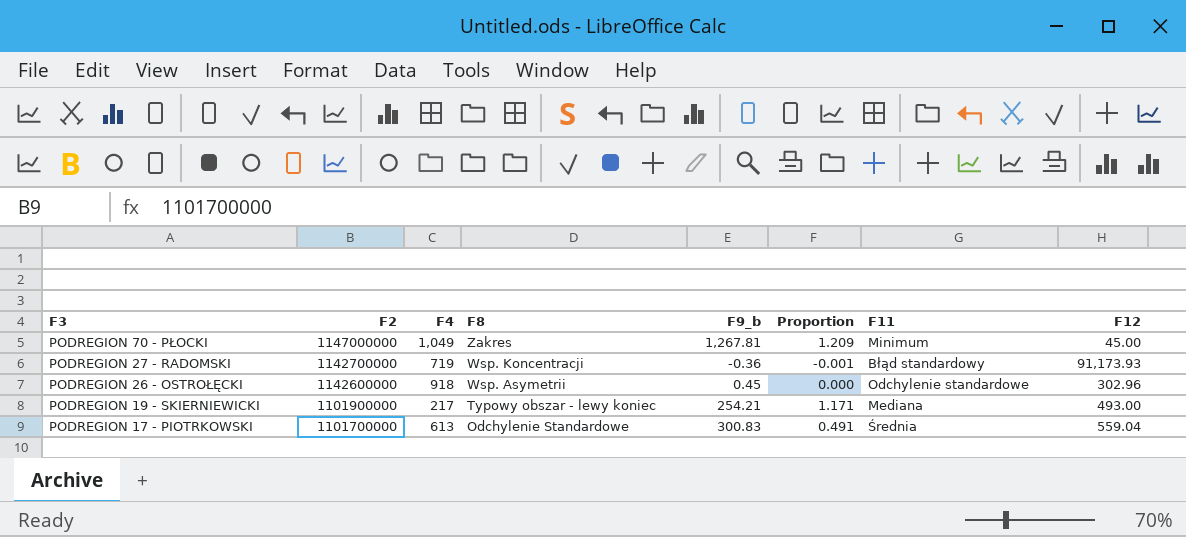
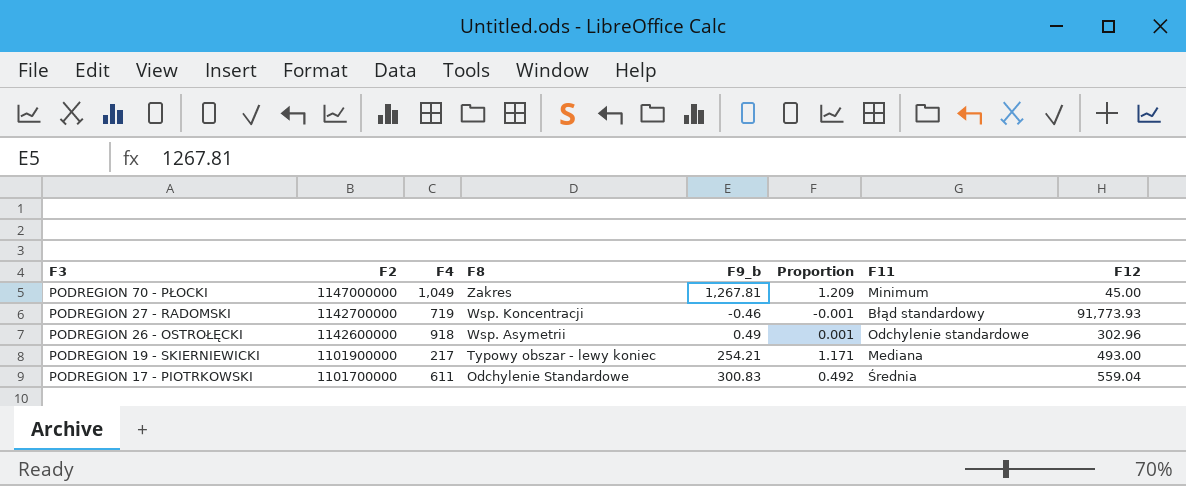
PODREGION 27 - RADOMSKI | F9_b: -0.36 -> -0.46
PODREGION 27 - RADOMSKI | F12: 91,173.93 -> 91,773.93
PODREGION 26 - OSTROŁĘCKI | F9_b: 0.45 -> 0.49
PODREGION 26 - OSTROŁĘCKI | Proportion: 0.000 -> 0.001
PODREGION 17 - PIOTRKOWSKI | F4: 613 -> 611
PODREGION 17 - PIOTRKOWSKI | Proportion: 0.491 -> 0.492

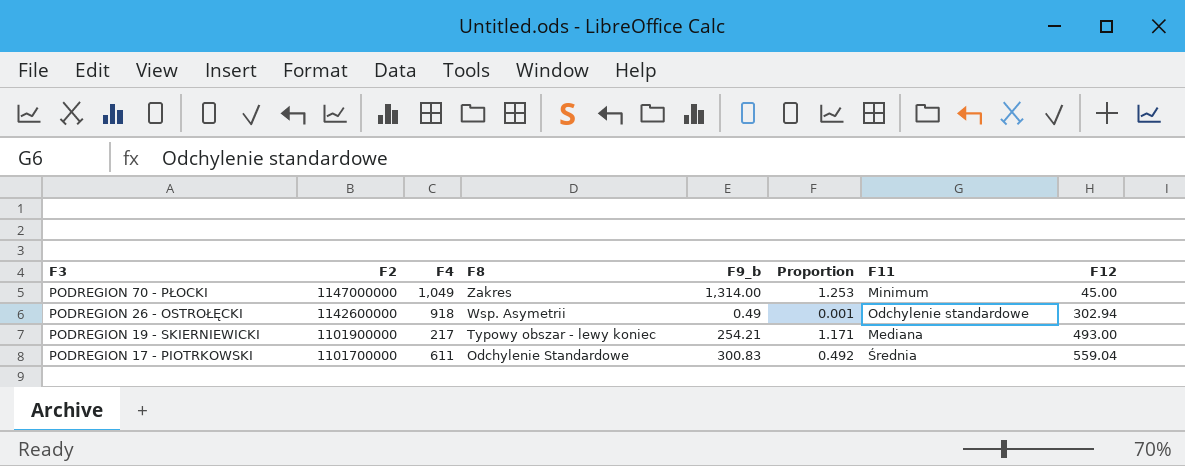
row PODREGION 27 - RADOMSKI: 1142700000 | 719 | Wsp. Koncentracji | -0.46 | -0.001 | Błąd standardowy | 91,773.93 -> none
PODREGION 70 - PŁOCKI | F9_b: 1,267.81 -> 1,314.00
PODREGION 70 - PŁOCKI | Proportion: 1.209 -> 1.253
PODREGION 26 - OSTROŁĘCKI | F12: 302.96 -> 302.94

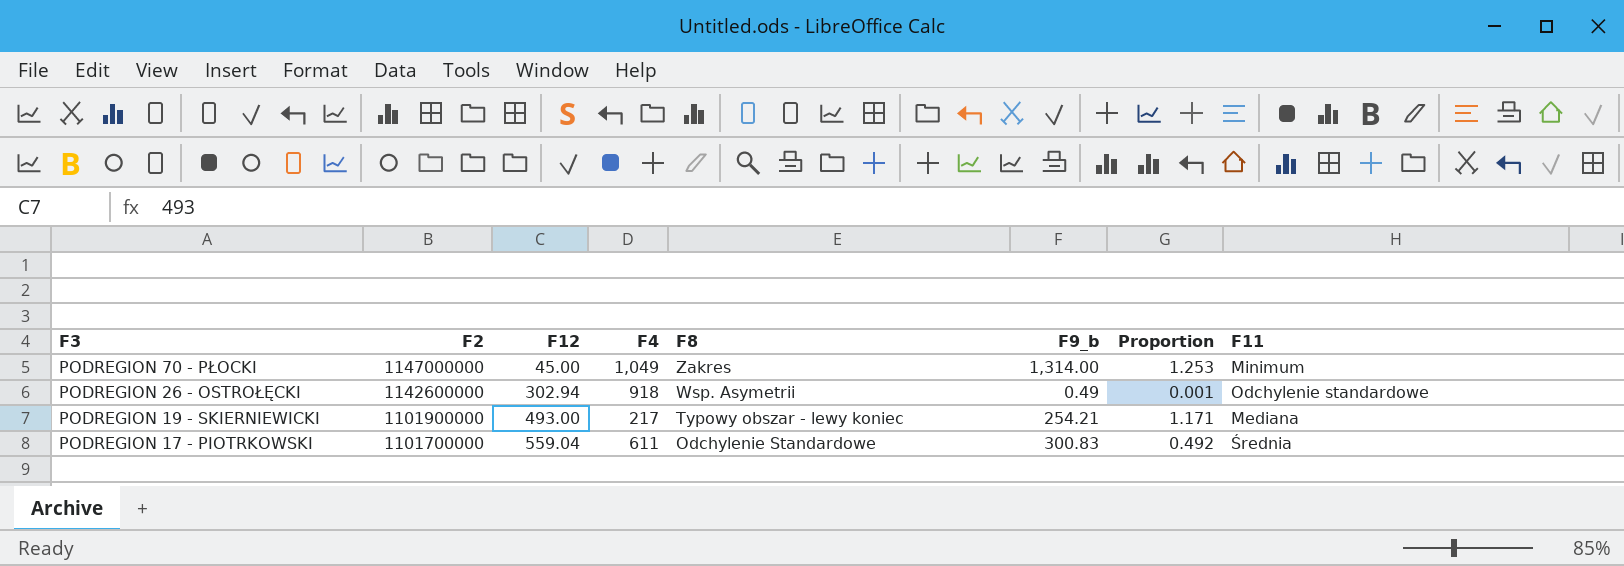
column F12 | position: 8 -> 3

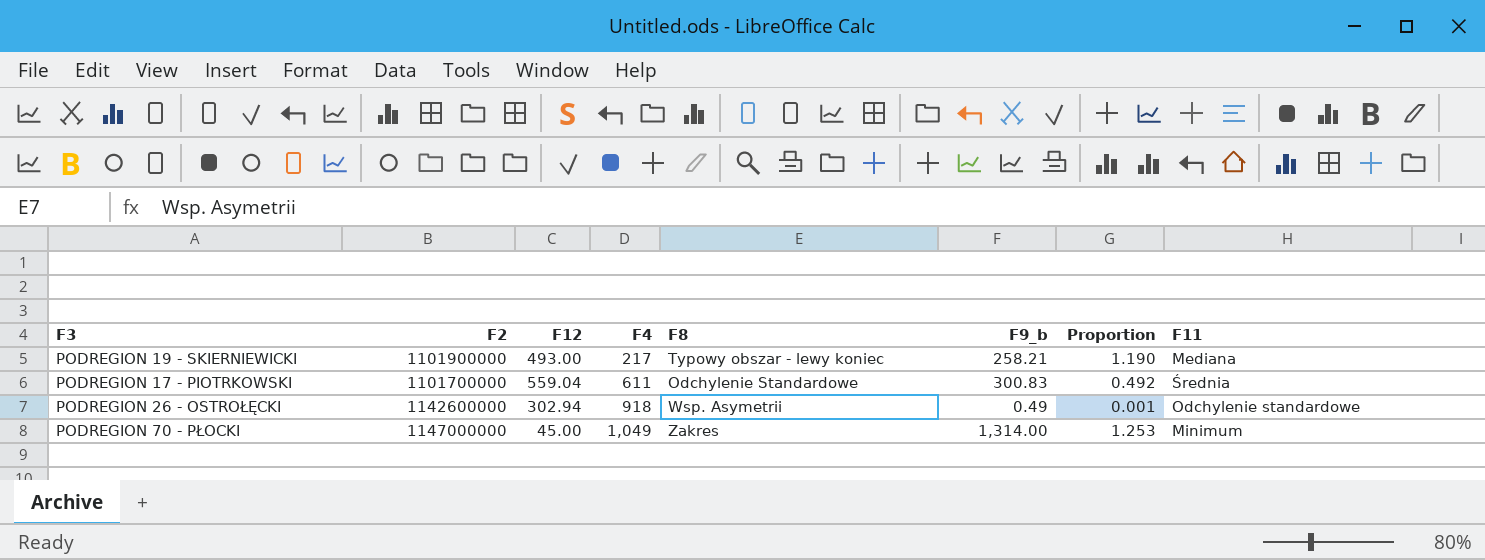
row order: F3 descending -> F4 ascending
PODREGION 19 - SKIERNIEWICKI | F9_b: 254.21 -> 258.21
PODREGION 19 - SKIERNIEWICKI | Proportion: 1.171 -> 1.190

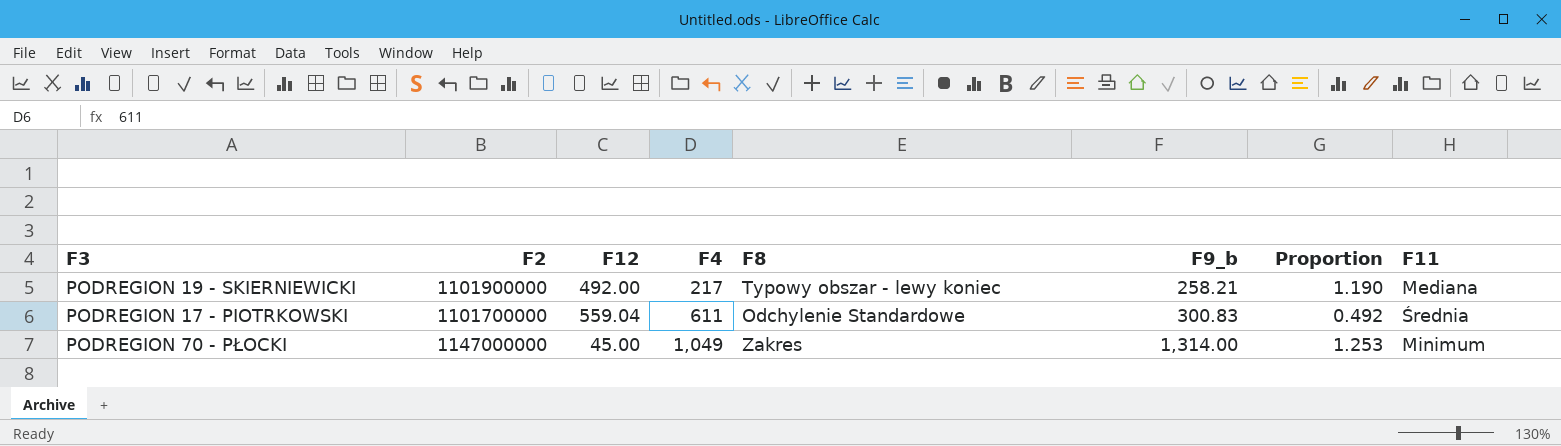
row PODREGION 26 - OSTROŁĘCKI: 1142600000 | 302.94 | 918 | Wsp. Asymetrii | 0.49 | 0.001 | Odchylenie standardowe -> none
PODREGION 19 - SKIERNIEWICKI | F12: 493.00 -> 492.00

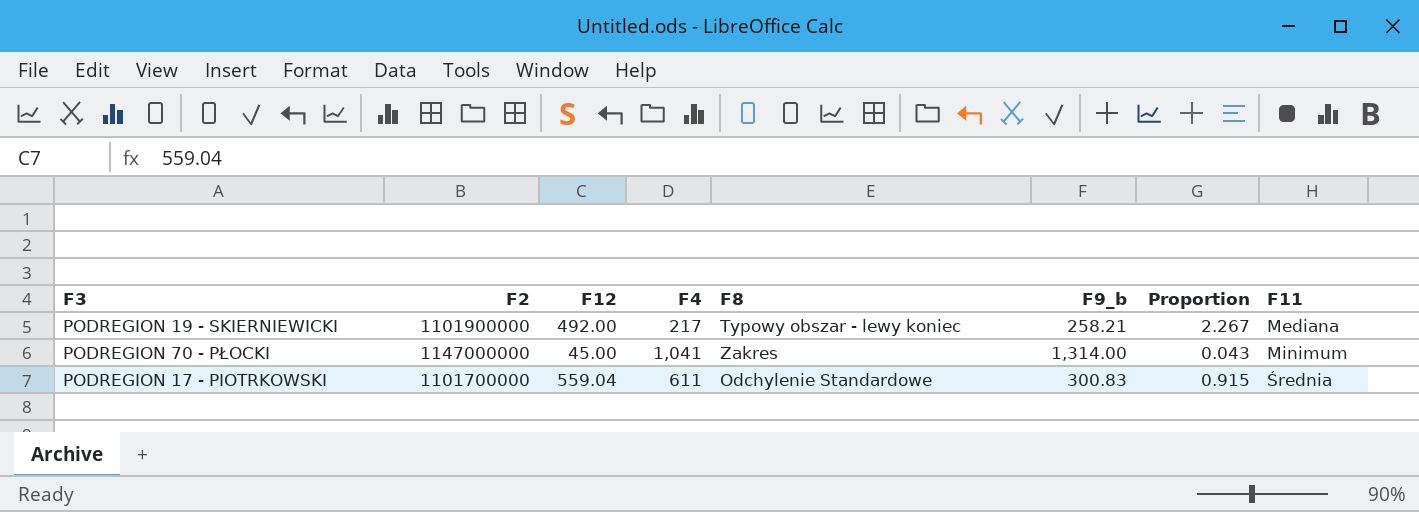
row order: F4 ascending -> F11 ascending
column Proportion | formula: [F9_b] / [F4] -> [F12] / [F4]
PODREGION 70 - PŁOCKI | F4: 1,049 -> 1,041

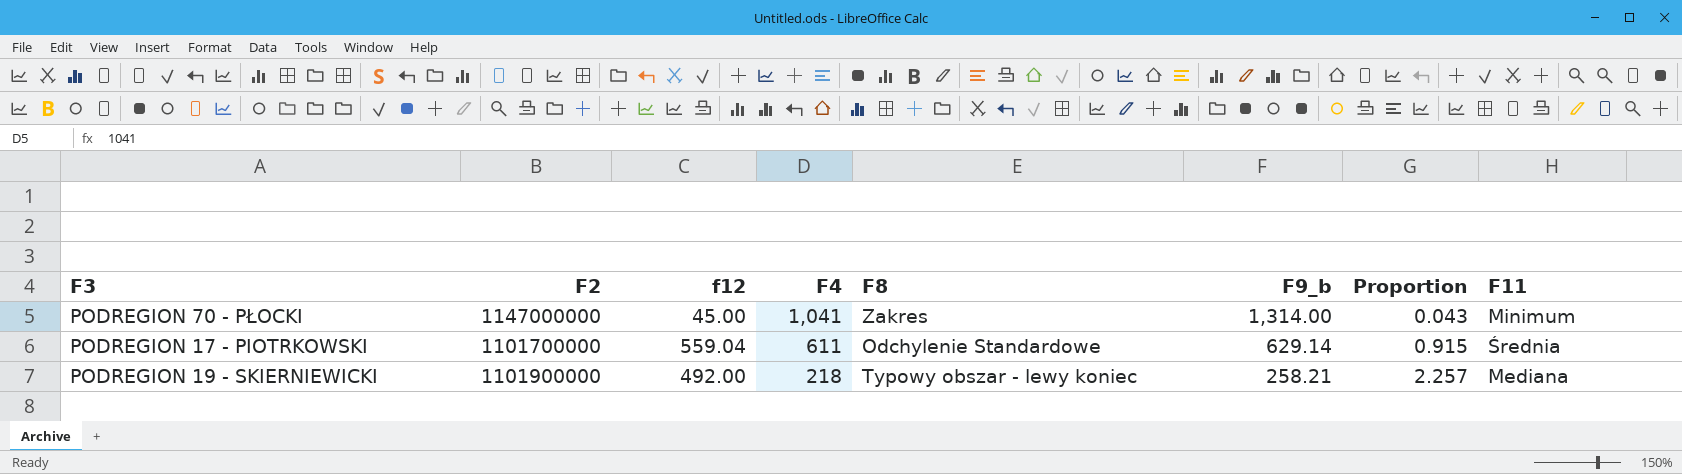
row order: F11 ascending -> F4 descending
column name: F12 -> f12
PODREGION 17 - PIOTRKOWSKI | F9_b: 300.83 -> 629.14
PODREGION 19 - SKIERNIEWICKI | F4: 217 -> 218
PODREGION 19 - SKIERNIEWICKI | Proportion: 2.267 -> 2.257

